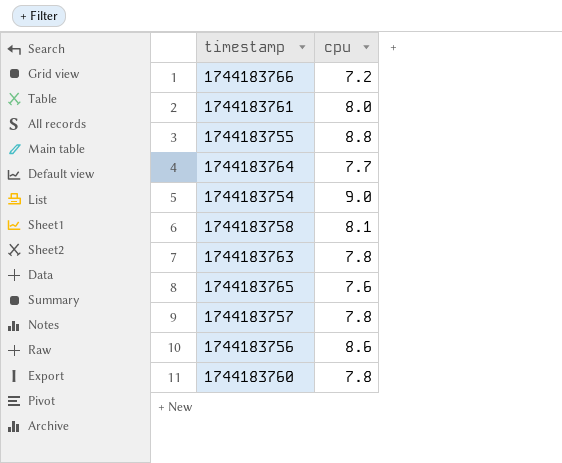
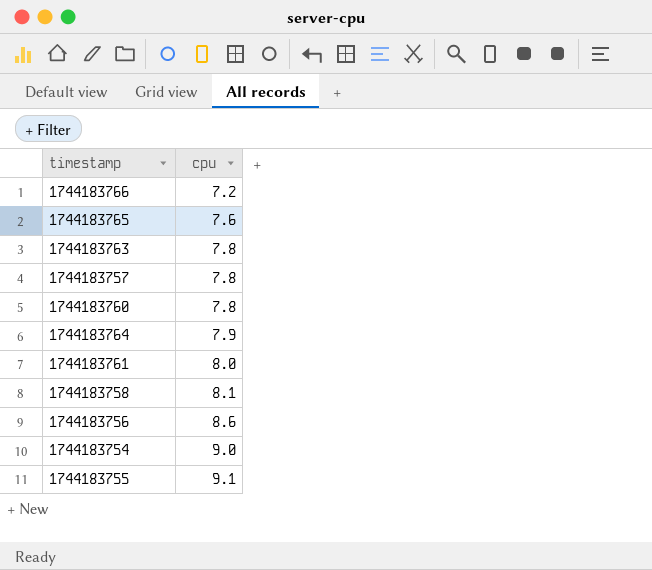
row order: none -> cpu ascending
1744183764 | cpu: 7.7 -> 7.9
1744183755 | cpu: 8.8 -> 9.1

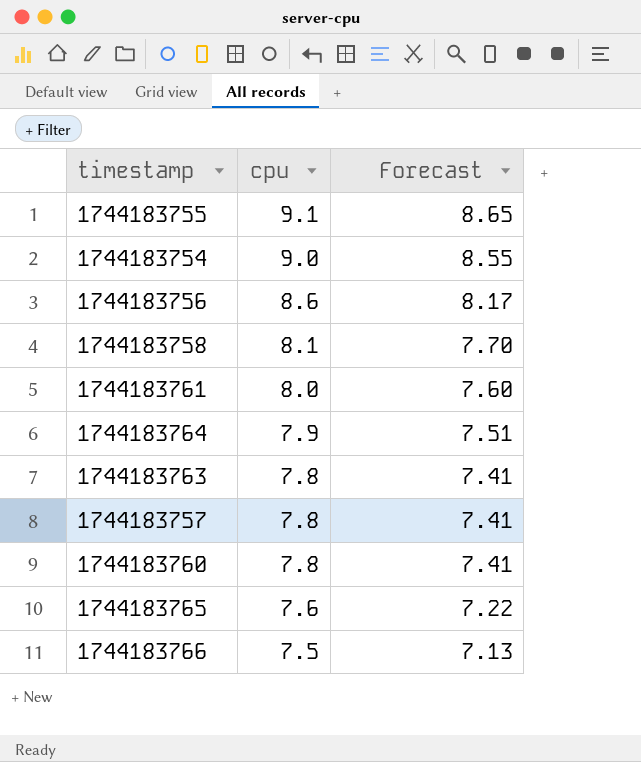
row order: cpu ascending -> cpu descending
column Forecast | formula: none -> [cpu] * 0.95
1744183766 | cpu: 7.2 -> 7.5

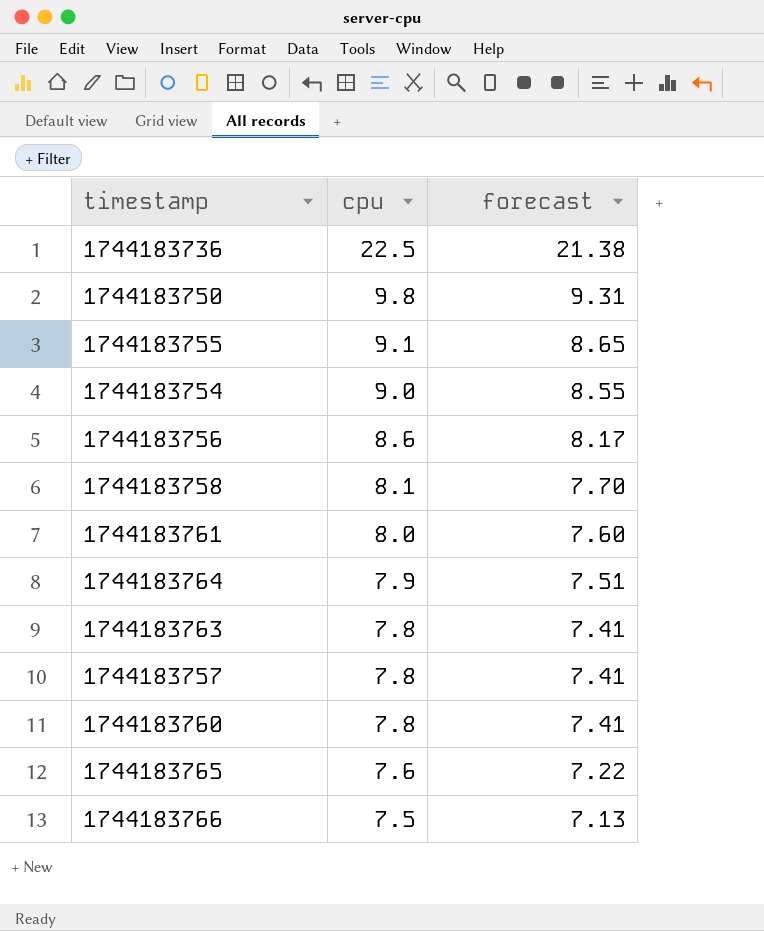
column name: Forecast -> forecast
row 1744183736: none -> 22.5 | 21.38
row 1744183750: none -> 9.8 | 9.31

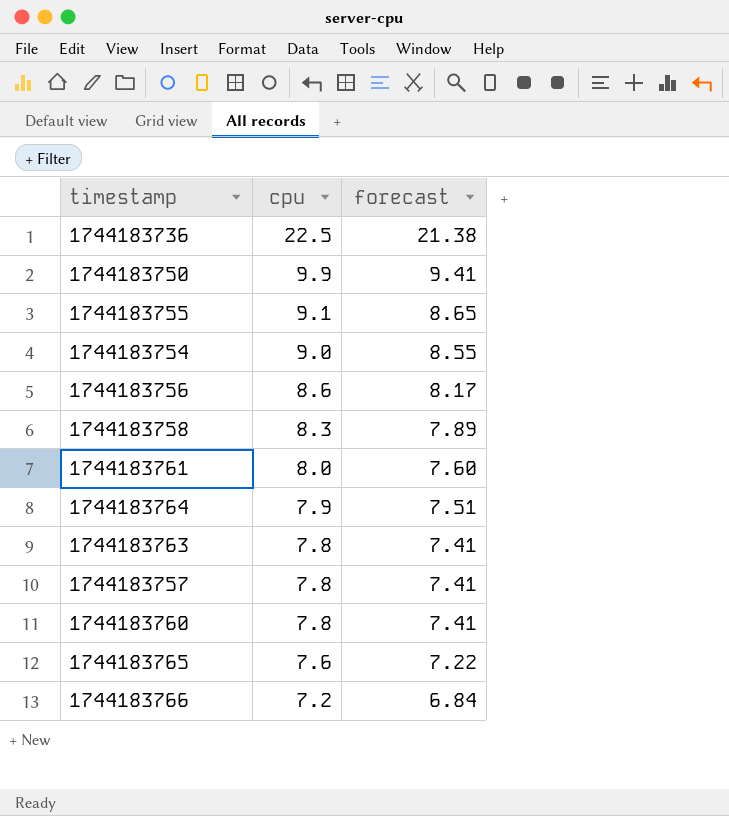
1744183750 | cpu: 9.8 -> 9.9
1744183750 | forecast: 9.31 -> 9.41
1744183758 | cpu: 8.1 -> 8.3
1744183758 | forecast: 7.70 -> 7.89
1744183766 | cpu: 7.5 -> 7.2
1744183766 | forecast: 7.13 -> 6.84

